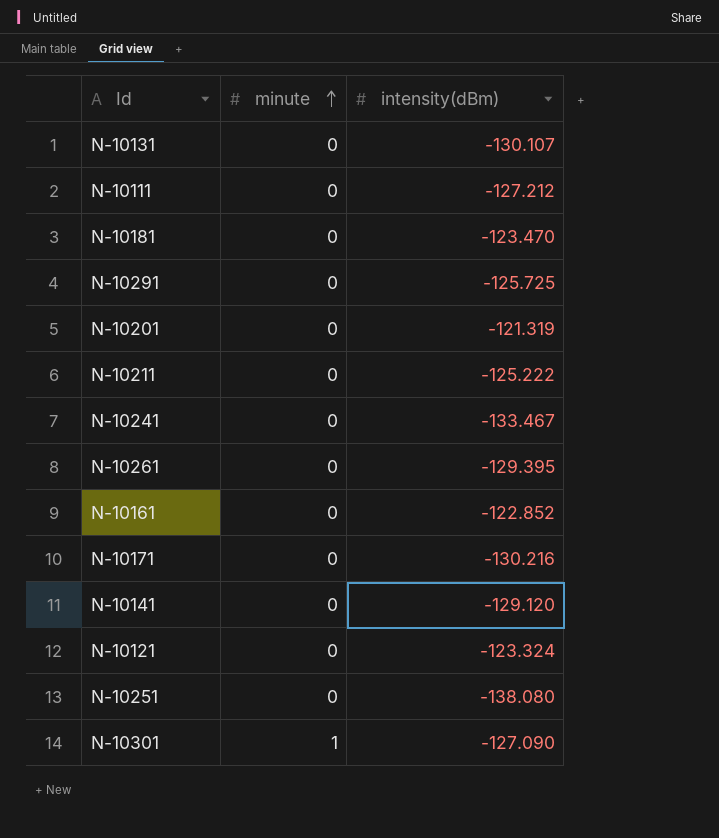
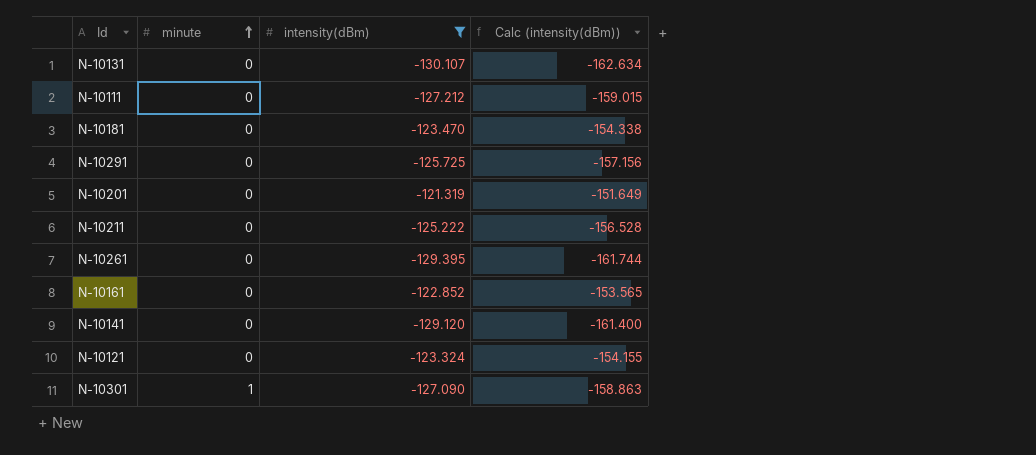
filter: none -> intensity(dBm) >= -130.107
column Calc (intensity(dBm)) | formula: none -> [intensity(dBm)] * 1.25

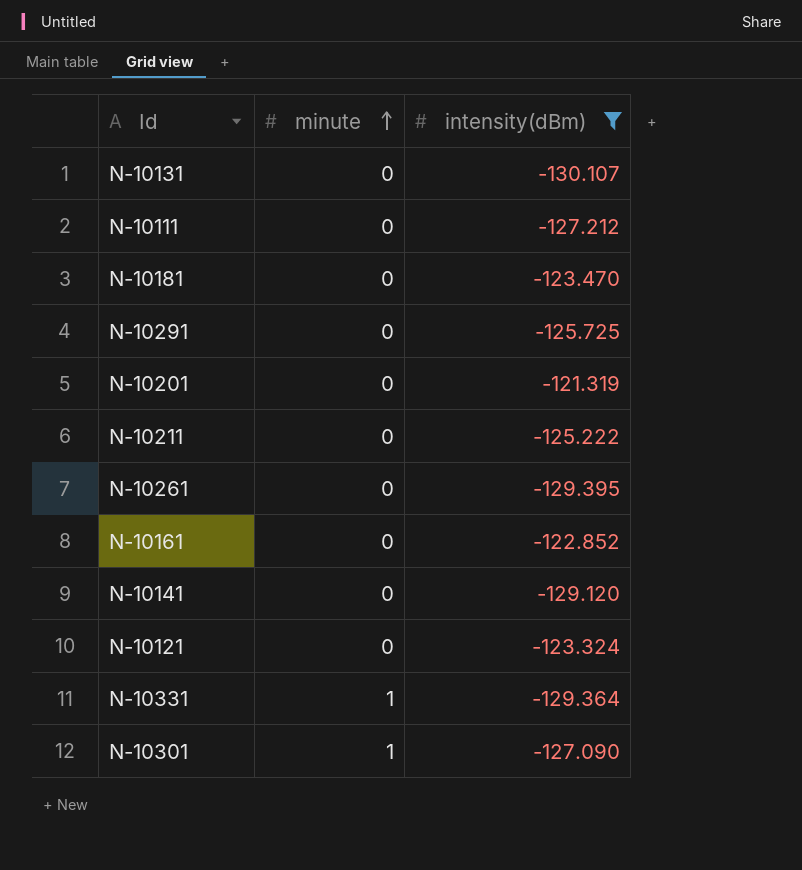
column Calc (intensity(dBm)) | formula: [intensity(dBm)] * 1.25 -> none
row N-10331: none -> 1 | -129.364

